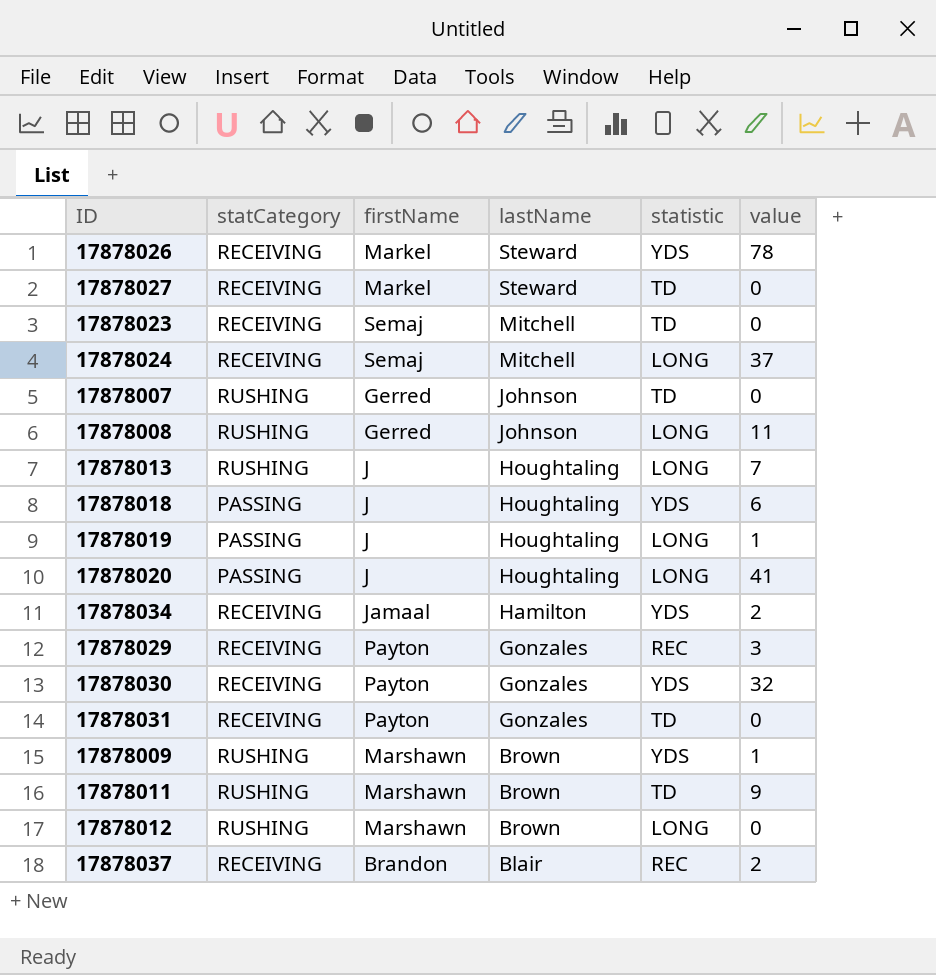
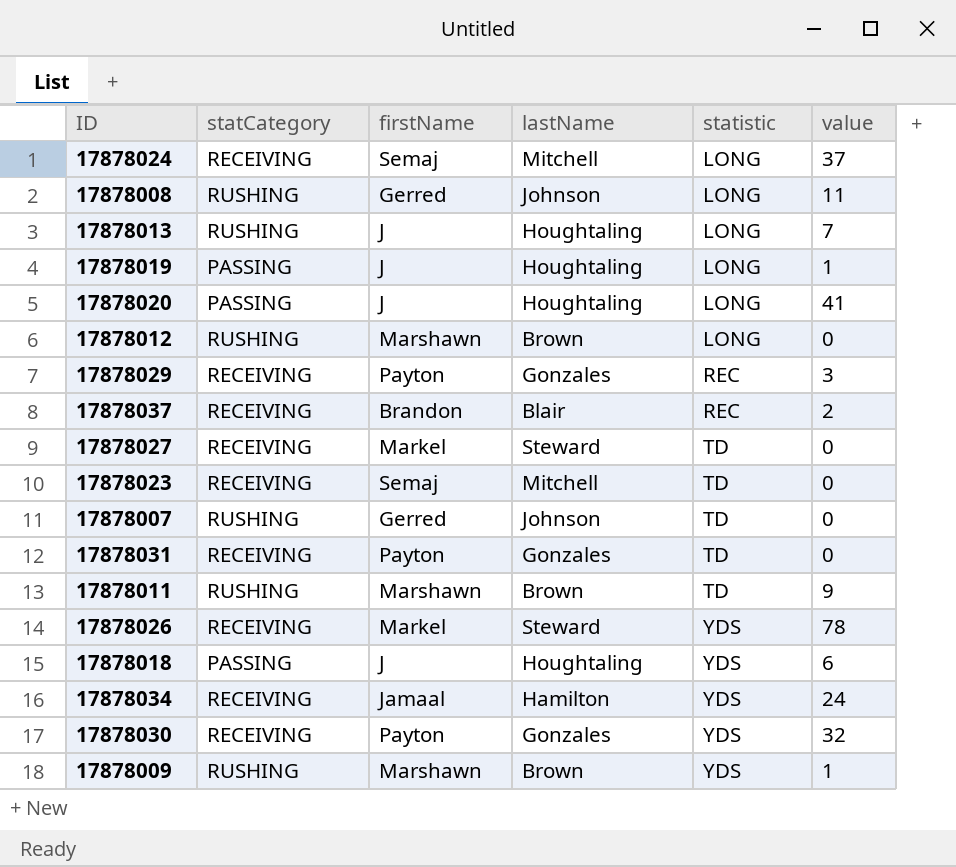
row order: lastName descending -> statistic ascending
17878034 | value: 2 -> 24

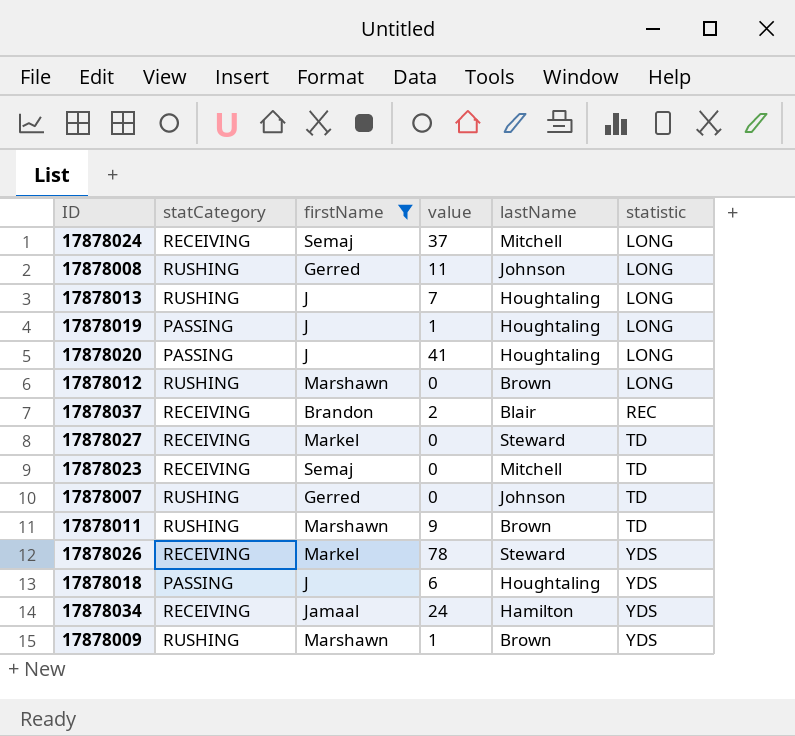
filter: none -> firstName != Payton
column value | position: 6 -> 4

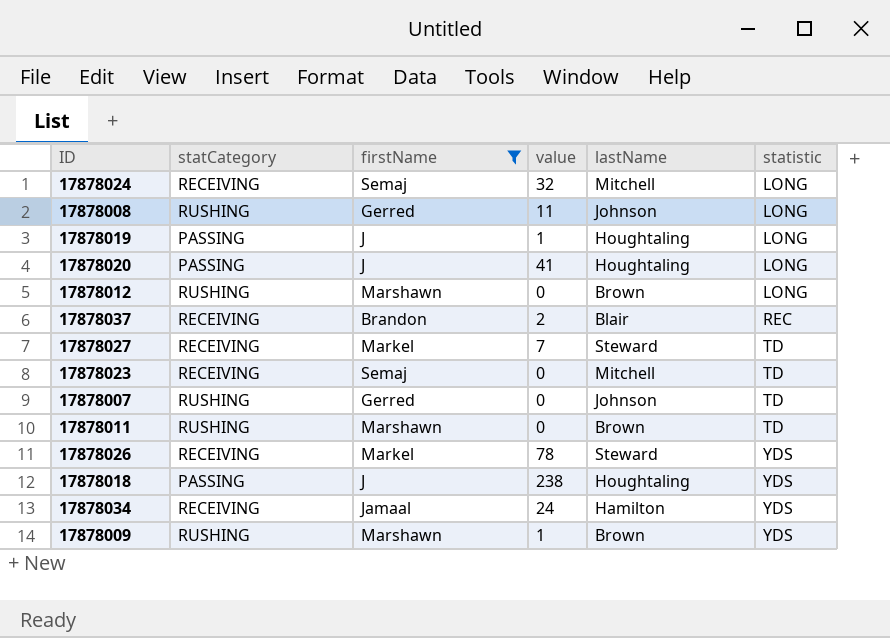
row 17878013: RUSHING | J | 7 | Houghtaling | LONG -> none
17878024 | value: 37 -> 32
17878027 | value: 0 -> 7
17878011 | value: 9 -> 0
17878018 | value: 6 -> 238

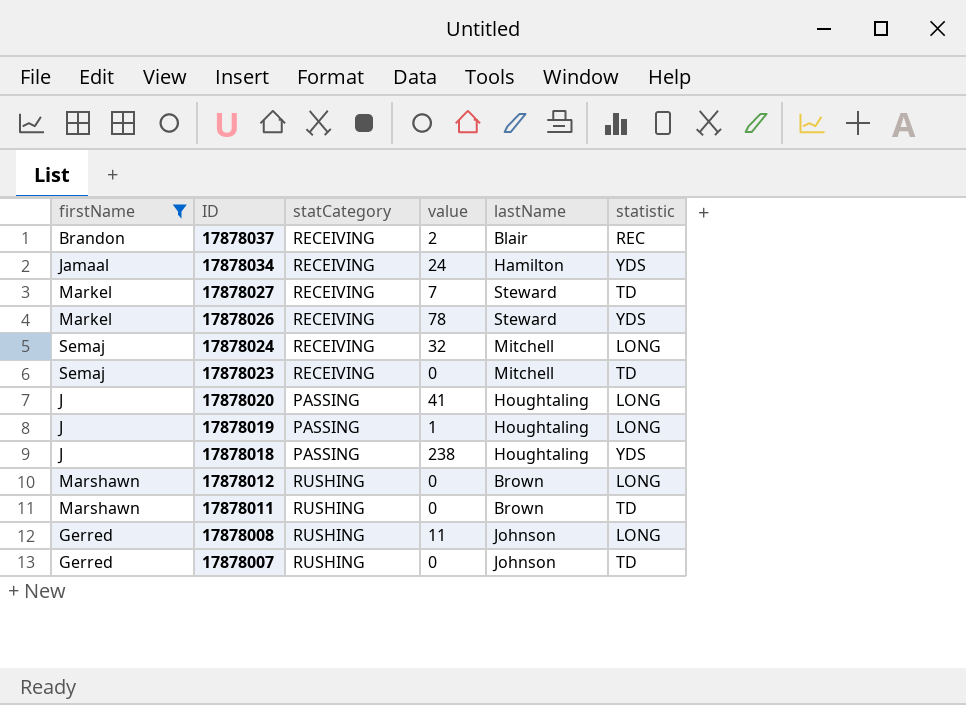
row order: statistic ascending -> ID descending
column firstName | position: 3 -> 1
row 17878009: RUSHING | Marshawn | 1 | Brown | YDS -> none

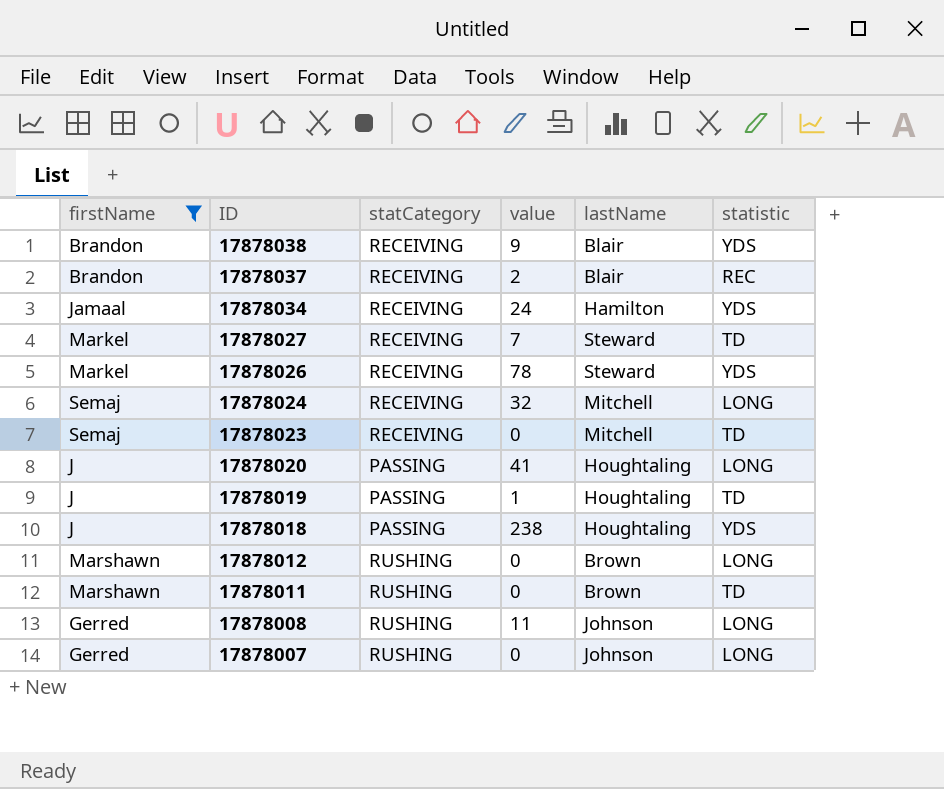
row 17878038: none -> Brandon | RECEIVING | 9 | Blair | YDS
17878019 | statistic: LONG -> TD
17878007 | statistic: TD -> LONG

